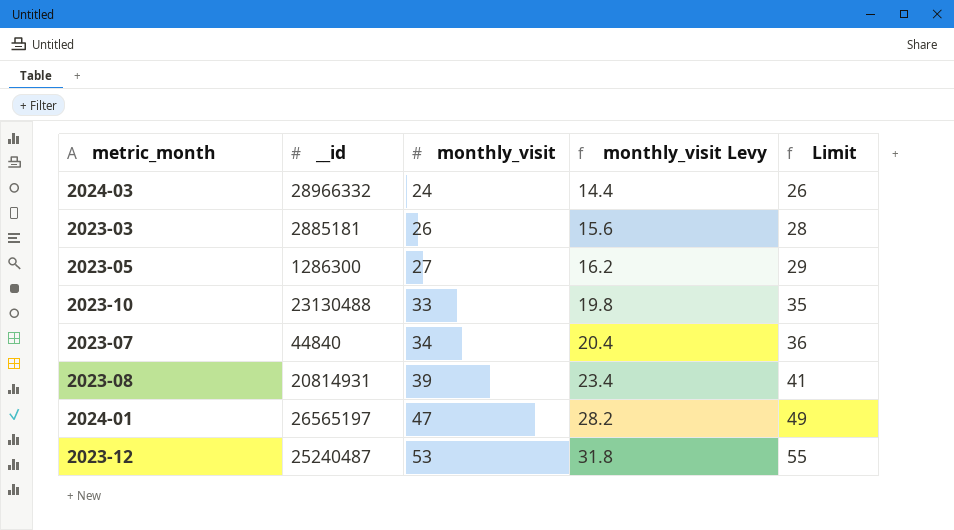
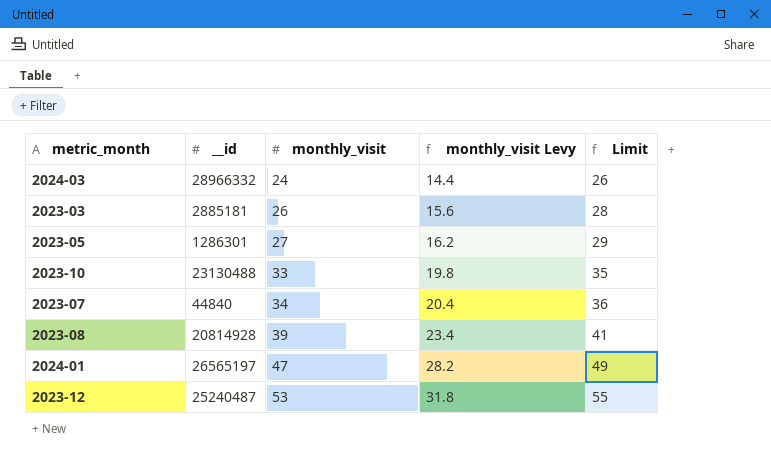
2023-05 | __id: 1286300 -> 1286301
2023-08 | __id: 20814931 -> 20814928

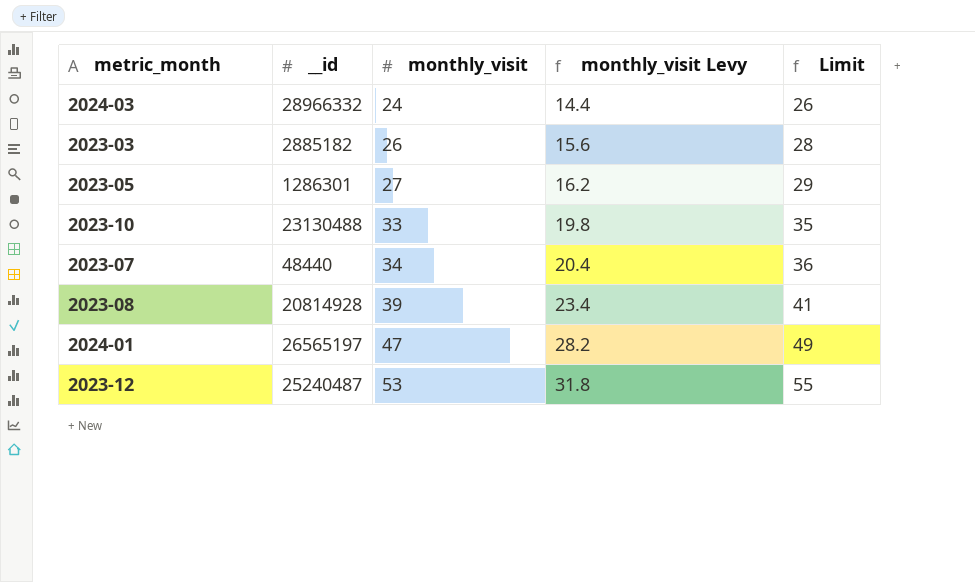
2023-03 | __id: 2885181 -> 2885182
2023-07 | __id: 44840 -> 48440

